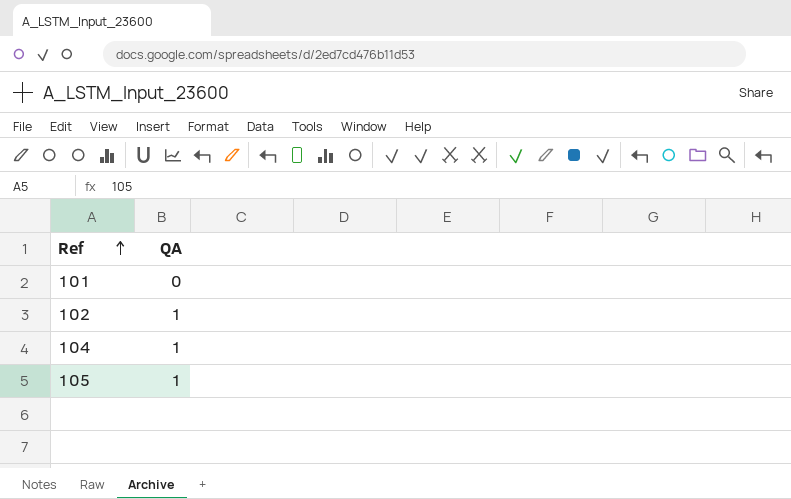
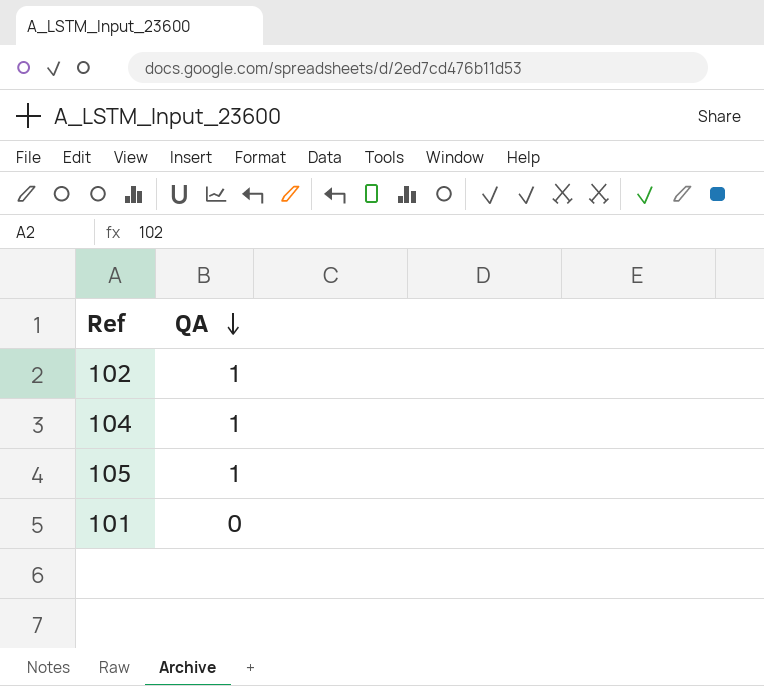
row order: Ref ascending -> QA descending

